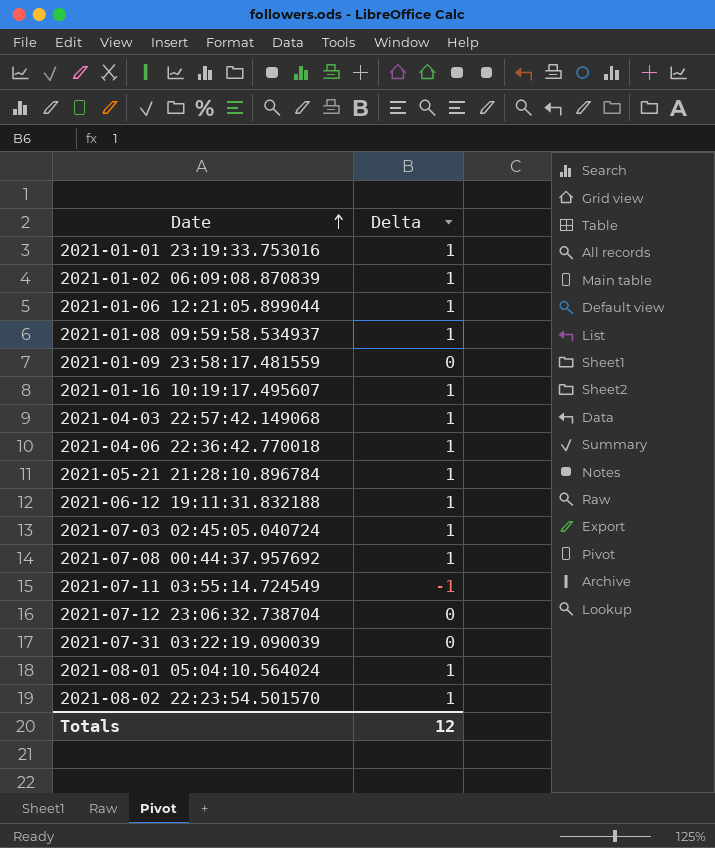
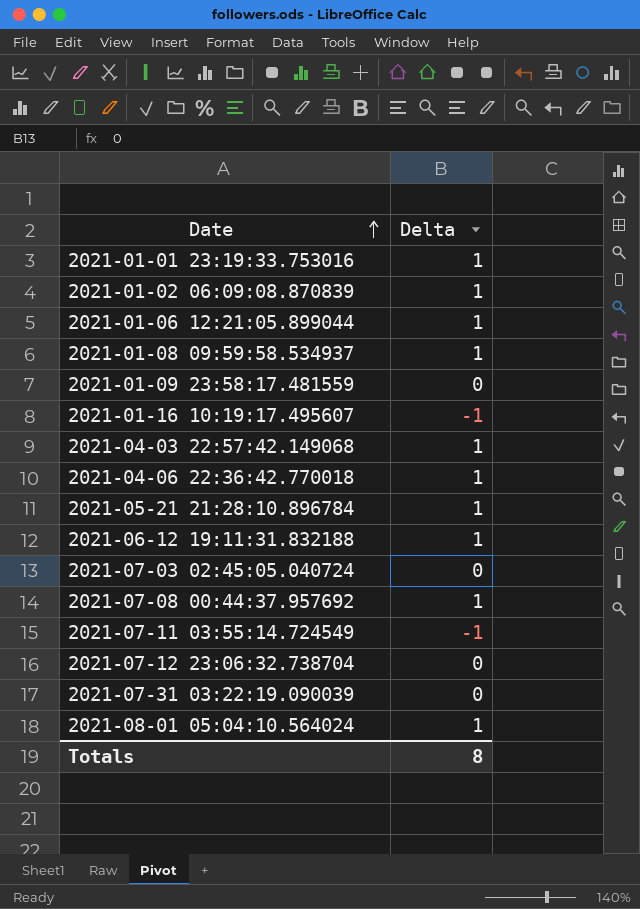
row 2021-08-02 22:23:54.501570: 1 -> none
2021-01-16 10:19:17.495607 | Delta: 1 -> -1
2021-07-03 02:45:05.040724 | Delta: 1 -> 0
Totals | Delta: 12 -> 8

